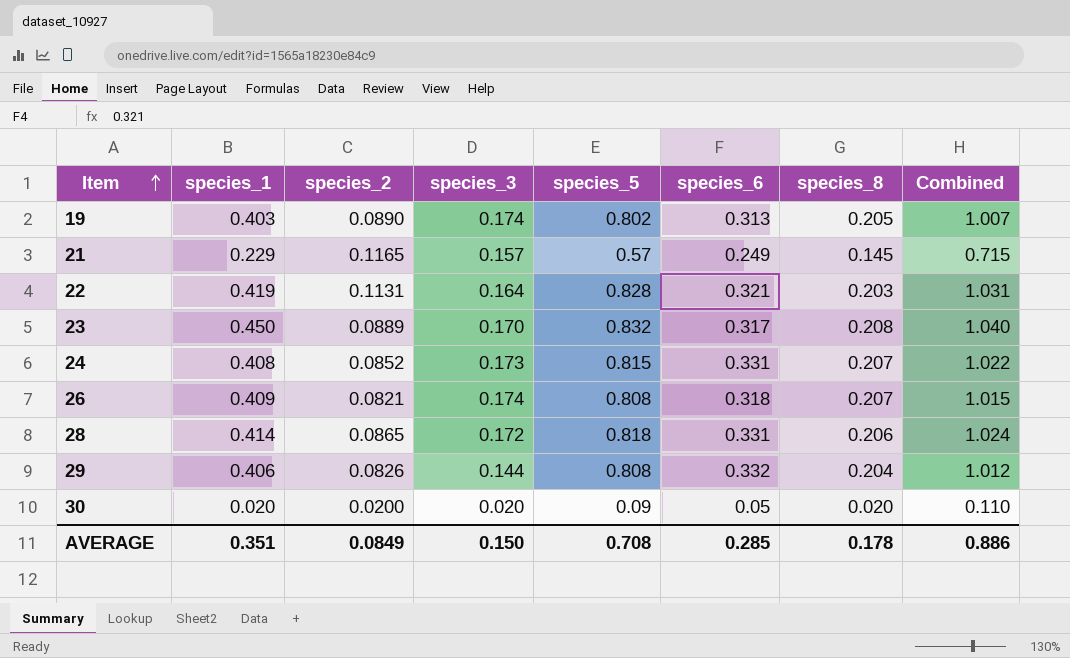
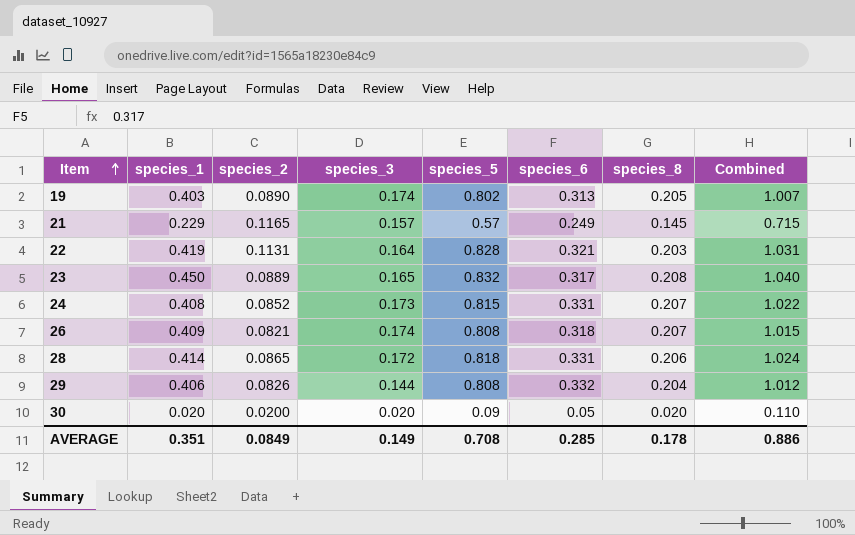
23 | species_3: 0.170 -> 0.165
AVERAGE | species_3: 0.150 -> 0.149

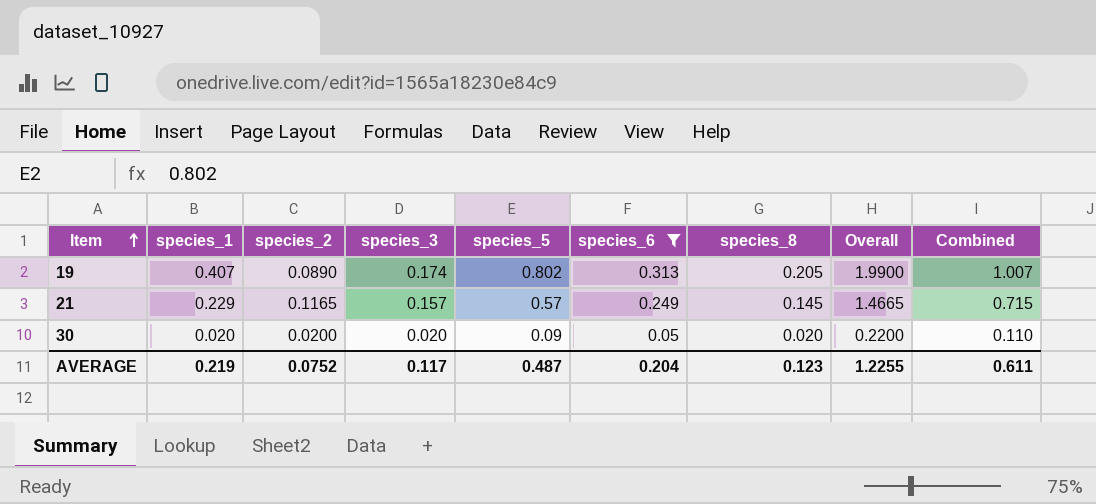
filter: none -> species_6 <= 0.313
column Overall | formula: none -> [species_1] + [species_2] + [species_3] + [species_5] + [species_6] + [species_8]
19 | species_1: 0.403 -> 0.407
AVERAGE | species_1: 0.351 -> 0.219
AVERAGE | species_2: 0.0849 -> 0.0752
AVERAGE | species_3: 0.149 -> 0.117
AVERAGE | species_5: 0.708 -> 0.487
AVERAGE | species_6: 0.285 -> 0.204
AVERAGE | species_8: 0.178 -> 0.123
AVERAGE | Combined: 0.886 -> 0.611

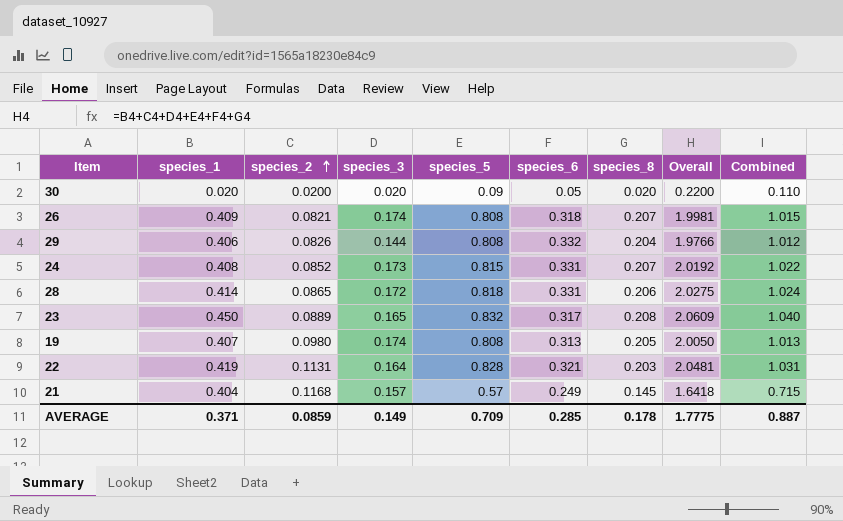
filter: species_6 <= 0.313 -> none
row order: Item ascending -> species_2 ascending
19 | species_2: 0.0890 -> 0.0980
19 | species_5: 0.802 -> 0.808
19 | Overall: 1.9900 -> 2.0050
19 | Combined: 1.007 -> 1.013
21 | species_1: 0.229 -> 0.404
21 | species_2: 0.1165 -> 0.1168
21 | Overall: 1.4665 -> 1.6418
AVERAGE | species_1: 0.219 -> 0.371
AVERAGE | species_2: 0.0752 -> 0.0859
AVERAGE | species_3: 0.117 -> 0.149
AVERAGE | species_5: 0.487 -> 0.709
AVERAGE | species_6: 0.204 -> 0.285
AVERAGE | species_8: 0.123 -> 0.178
AVERAGE | Overall: 1.2255 -> 1.7775
AVERAGE | Combined: 0.611 -> 0.887

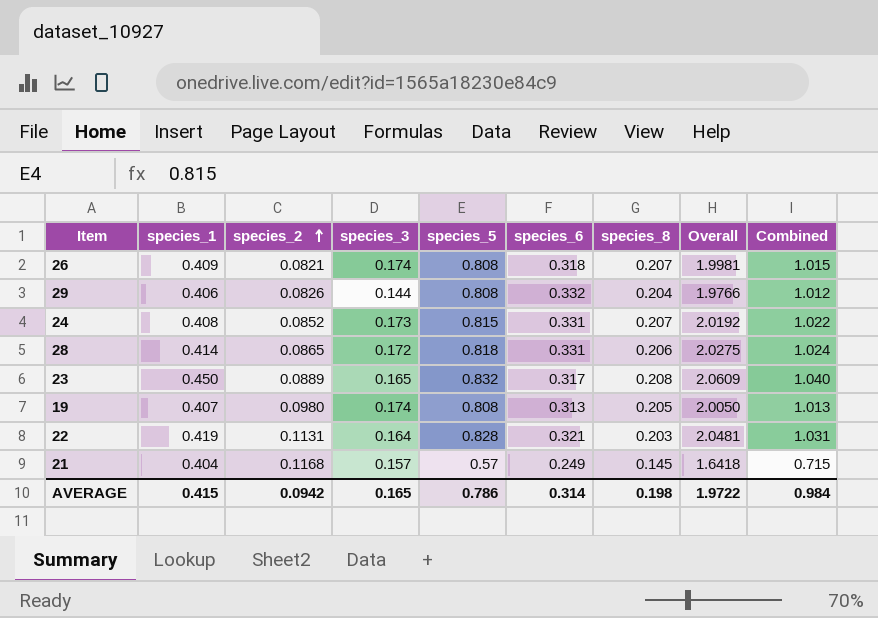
row 30: 0.020 | 0.0200 | 0.020 | 0.09 | 0.05 | 0.020 | 0.2200 | 0.110 -> none
AVERAGE | species_1: 0.371 -> 0.415
AVERAGE | species_2: 0.0859 -> 0.0942
AVERAGE | species_3: 0.149 -> 0.165
AVERAGE | species_5: 0.709 -> 0.786
AVERAGE | species_6: 0.285 -> 0.314
AVERAGE | species_8: 0.178 -> 0.198
AVERAGE | Overall: 1.7775 -> 1.9722
AVERAGE | Combined: 0.887 -> 0.984

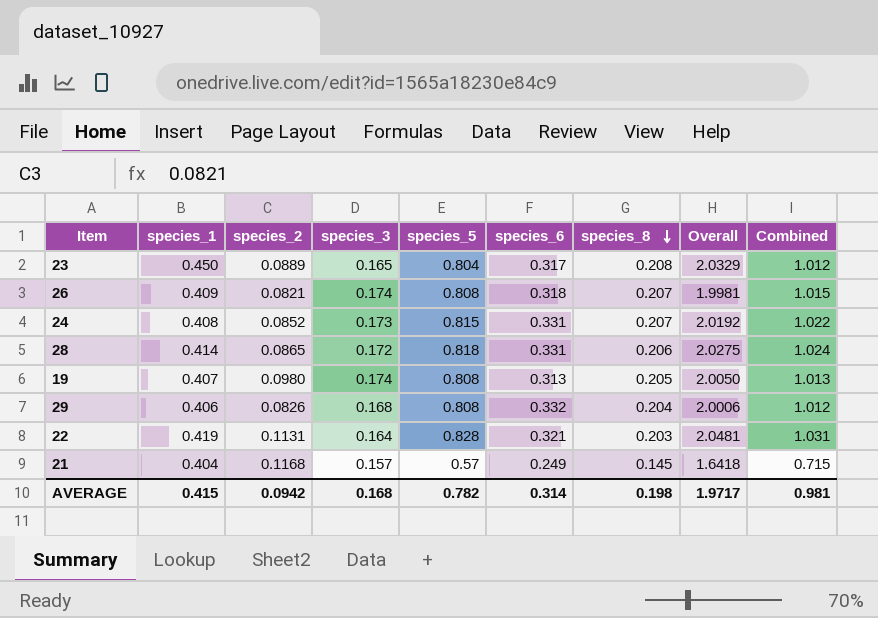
row order: species_2 ascending -> species_8 descending
23 | species_5: 0.832 -> 0.804
23 | Overall: 2.0609 -> 2.0329
23 | Combined: 1.040 -> 1.012
29 | species_3: 0.144 -> 0.168
29 | Overall: 1.9766 -> 2.0006
AVERAGE | species_3: 0.165 -> 0.168
AVERAGE | species_5: 0.786 -> 0.782
AVERAGE | Overall: 1.9722 -> 1.9717
AVERAGE | Combined: 0.984 -> 0.981

